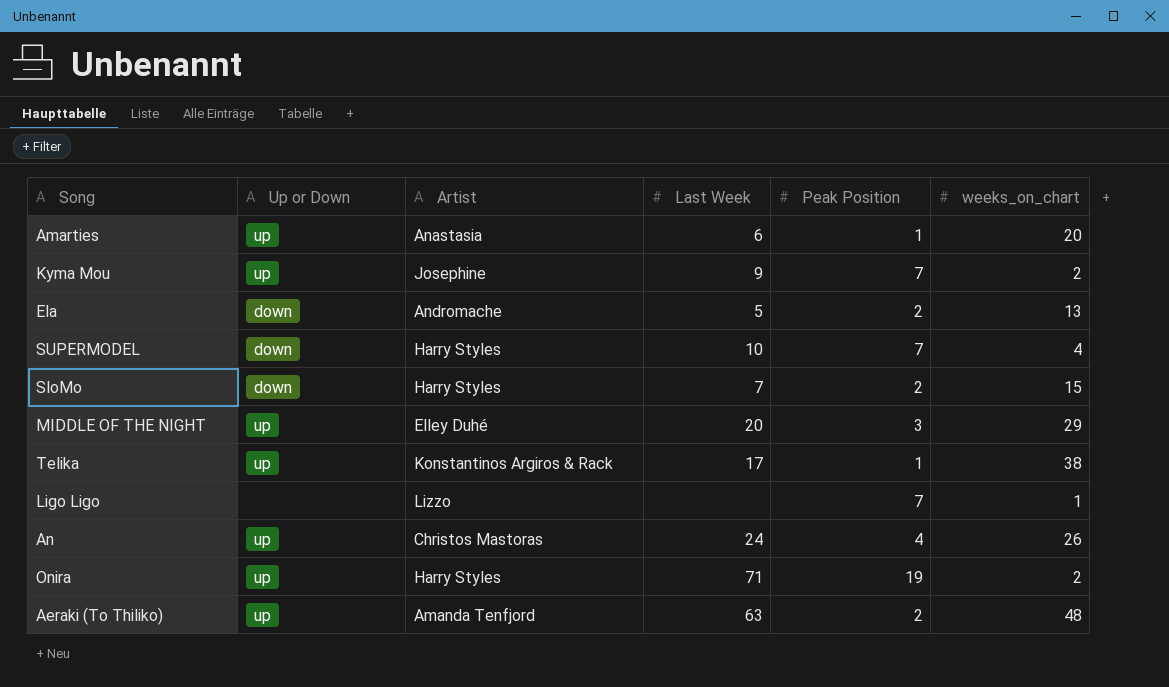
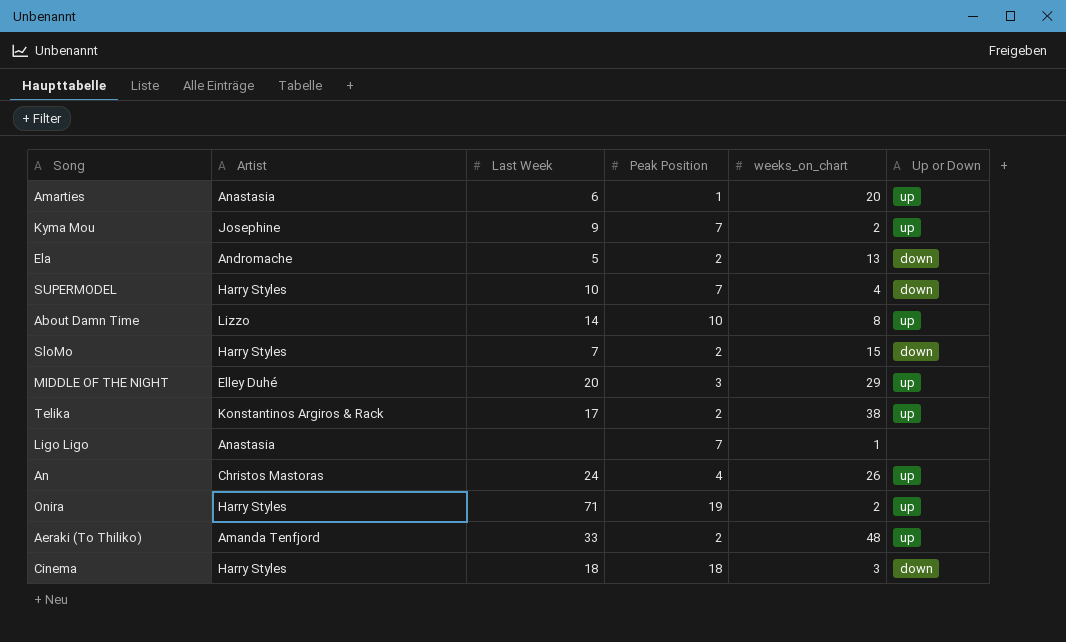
column Up or Down | position: 2 -> 6
row About Damn Time: none -> Lizzo | 14 | 10 | 8 | up
Telika | Peak Position: 1 -> 2
Ligo Ligo | Artist: Lizzo -> Anastasia
Aeraki (To Thiliko) | Last Week: 63 -> 33
row Cinema: none -> Harry Styles | 18 | 18 | 3 | down

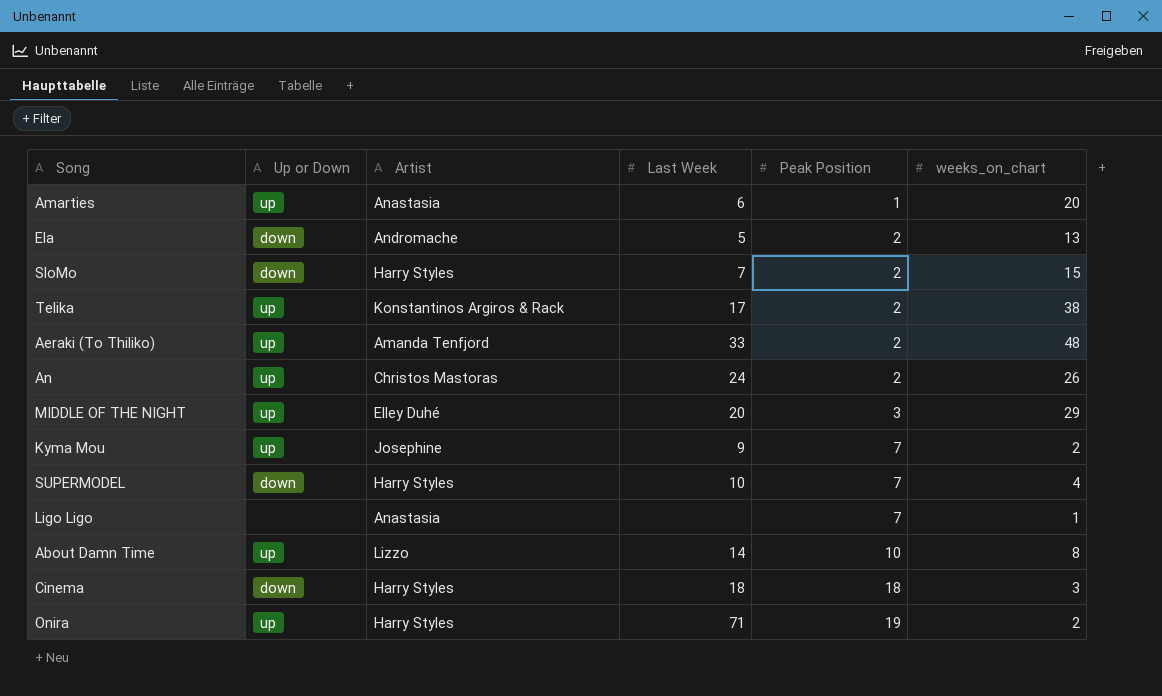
row order: none -> Peak Position ascending
column Up or Down | position: 6 -> 2
An | Peak Position: 4 -> 2

